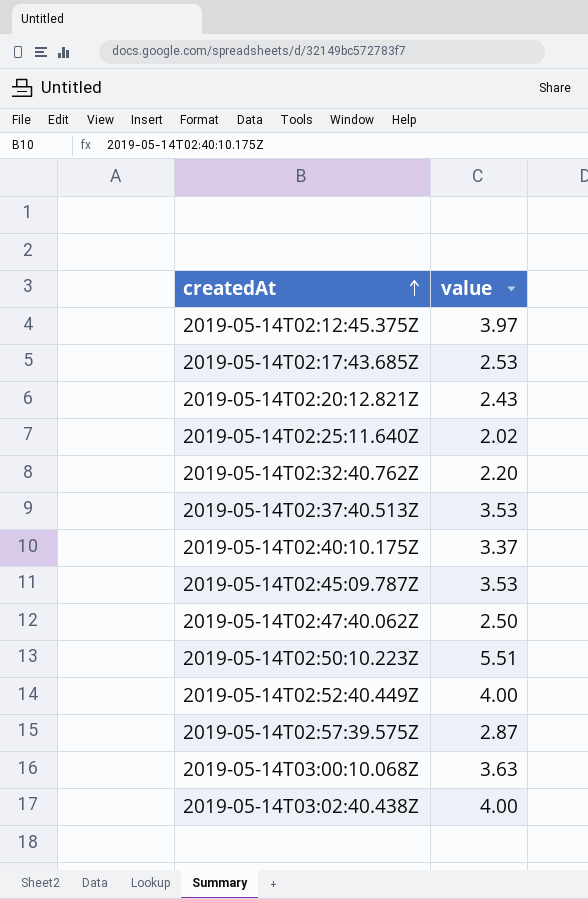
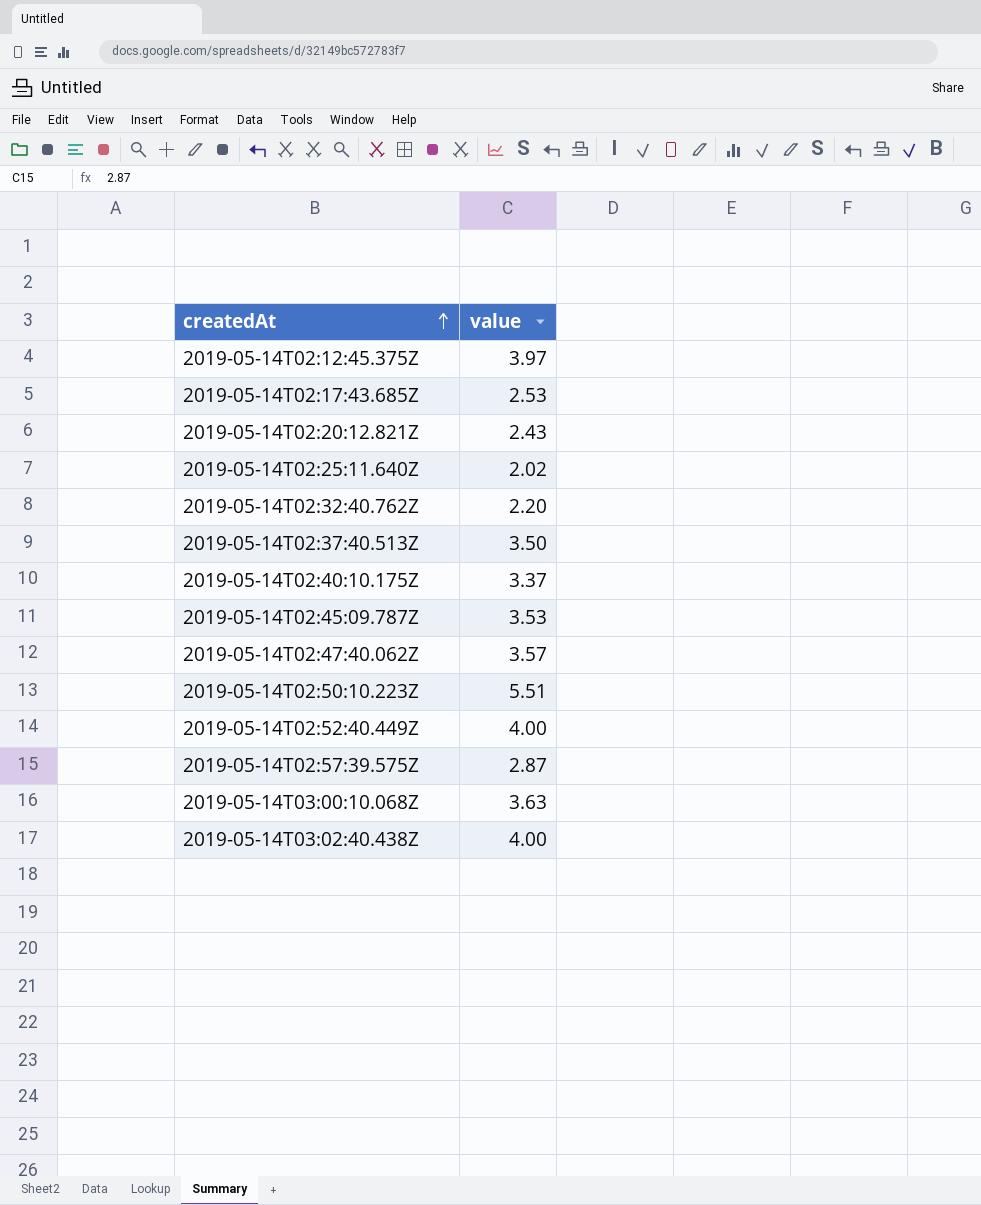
2019-05-14T02:37:40.513Z | value: 3.53 -> 3.50
2019-05-14T02:47:40.062Z | value: 2.50 -> 3.57

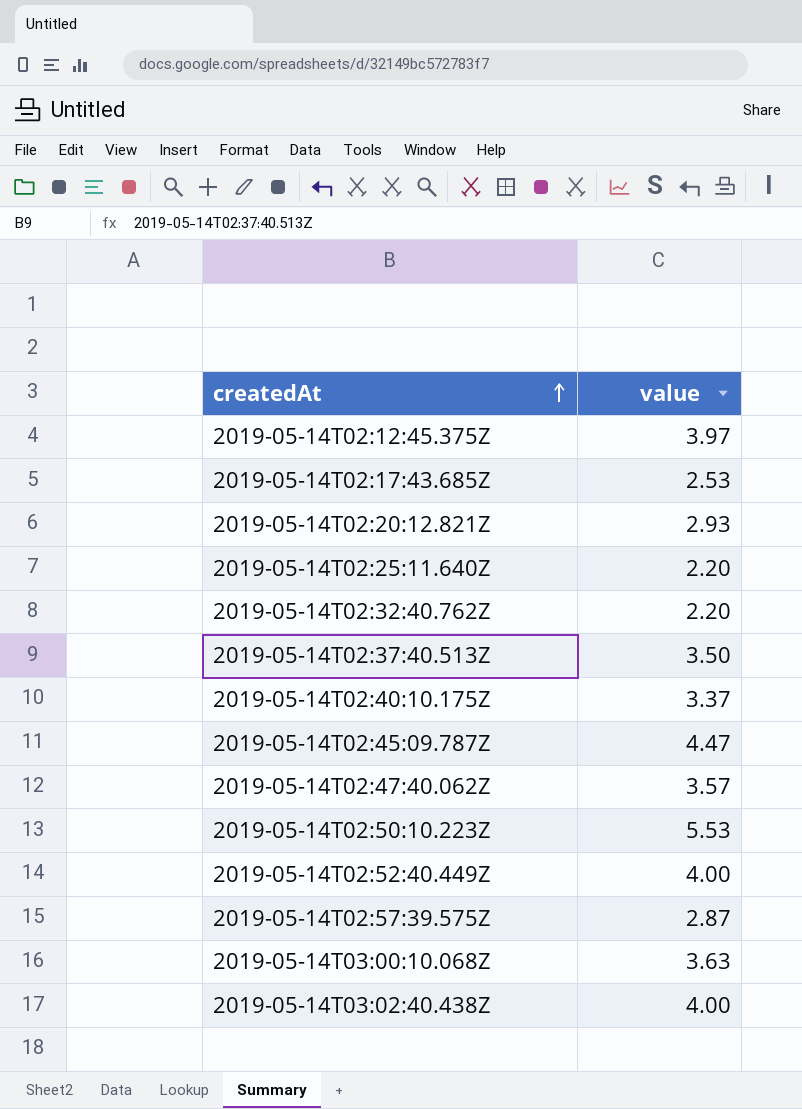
2019-05-14T02:20:12.821Z | value: 2.43 -> 2.93
2019-05-14T02:25:11.640Z | value: 2.02 -> 2.20
2019-05-14T02:45:09.787Z | value: 3.53 -> 4.47
2019-05-14T02:50:10.223Z | value: 5.51 -> 5.53

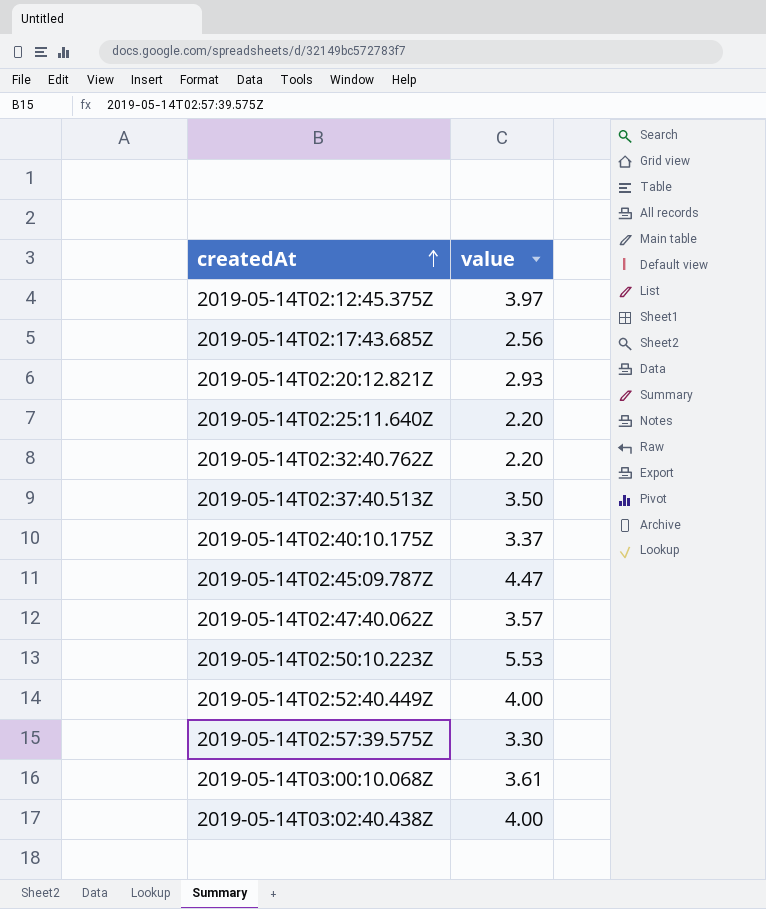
2019-05-14T02:17:43.685Z | value: 2.53 -> 2.56
2019-05-14T02:57:39.575Z | value: 2.87 -> 3.30
2019-05-14T03:00:10.068Z | value: 3.63 -> 3.61

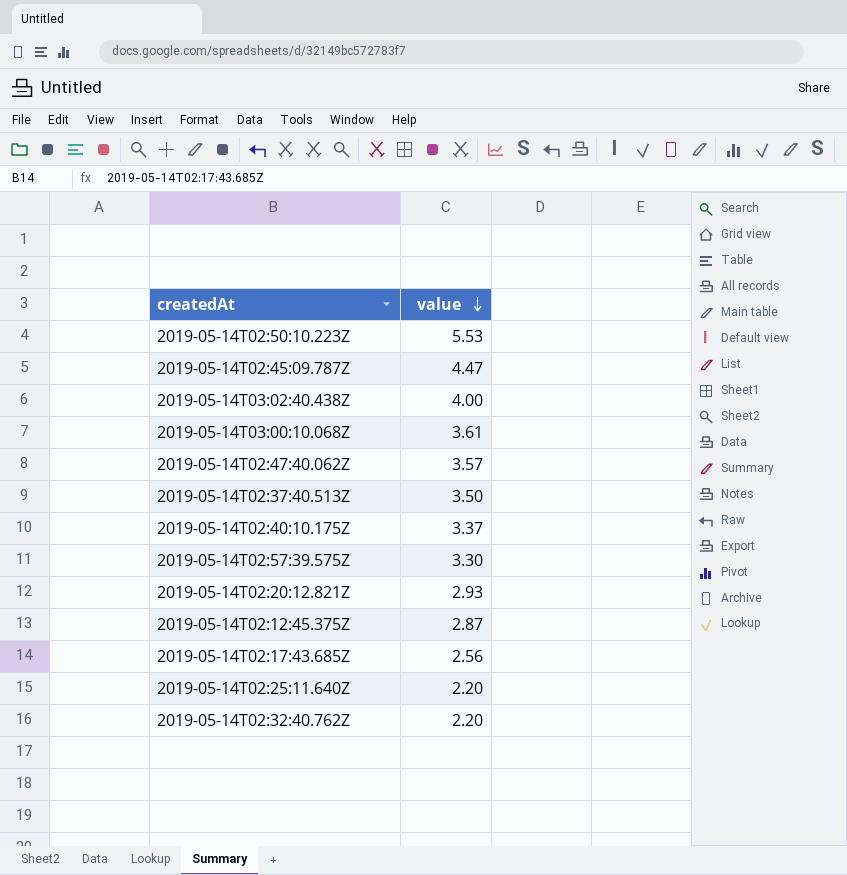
row order: createdAt ascending -> value descending
row 2019-05-14T02:52:40.449Z: 4.00 -> none
2019-05-14T02:12:45.375Z | value: 3.97 -> 2.87

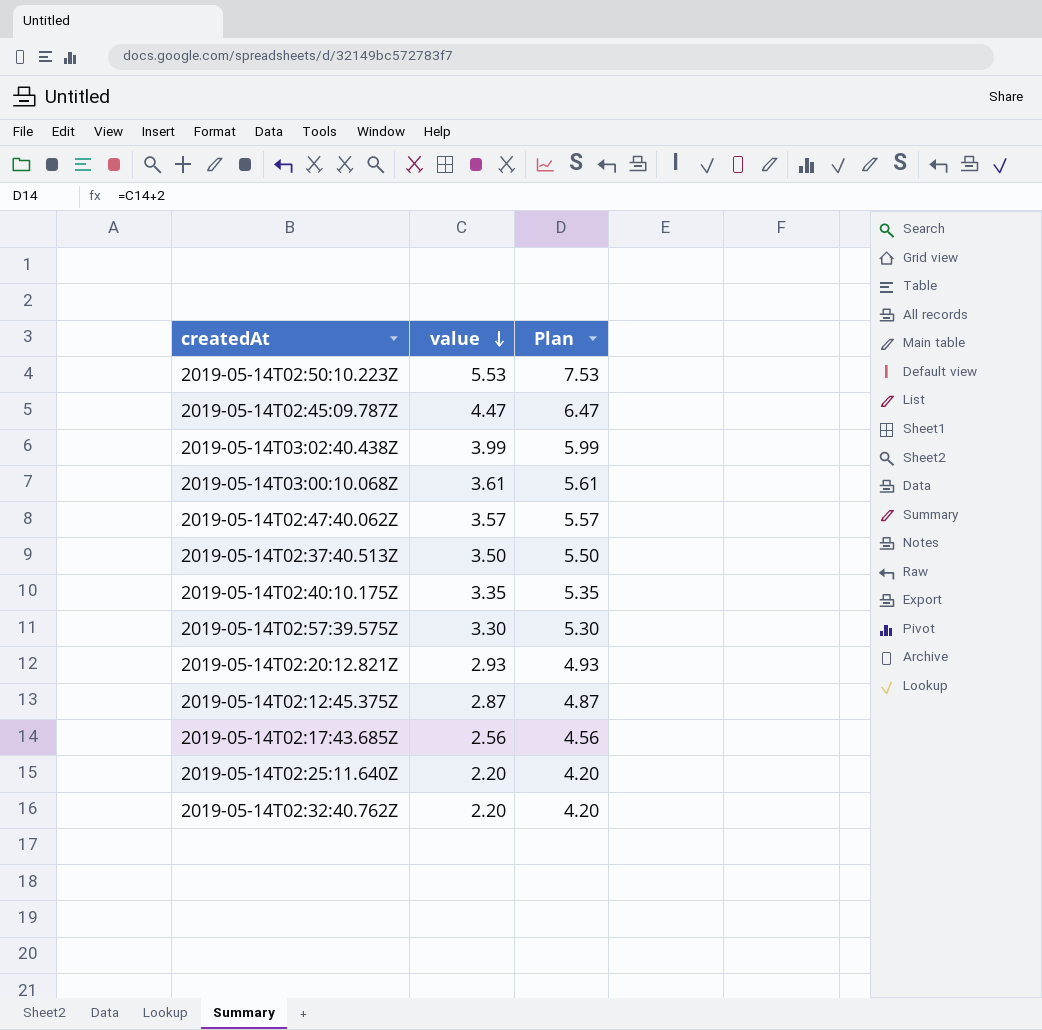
column Plan | formula: none -> [value] + 2
2019-05-14T03:02:40.438Z | value: 4.00 -> 3.99
2019-05-14T02:40:10.175Z | value: 3.37 -> 3.35

